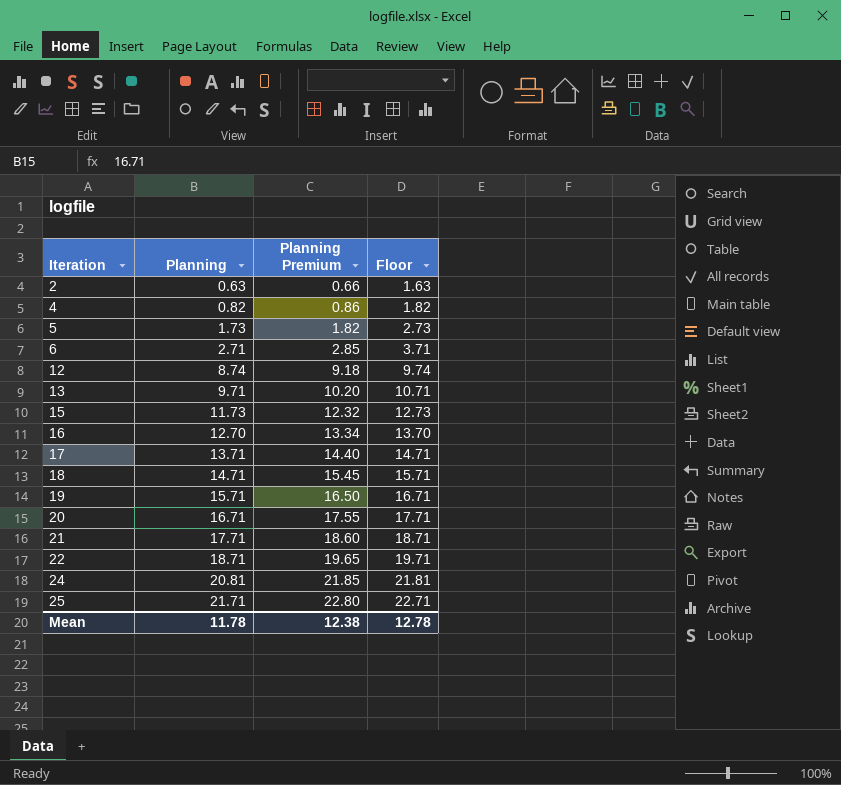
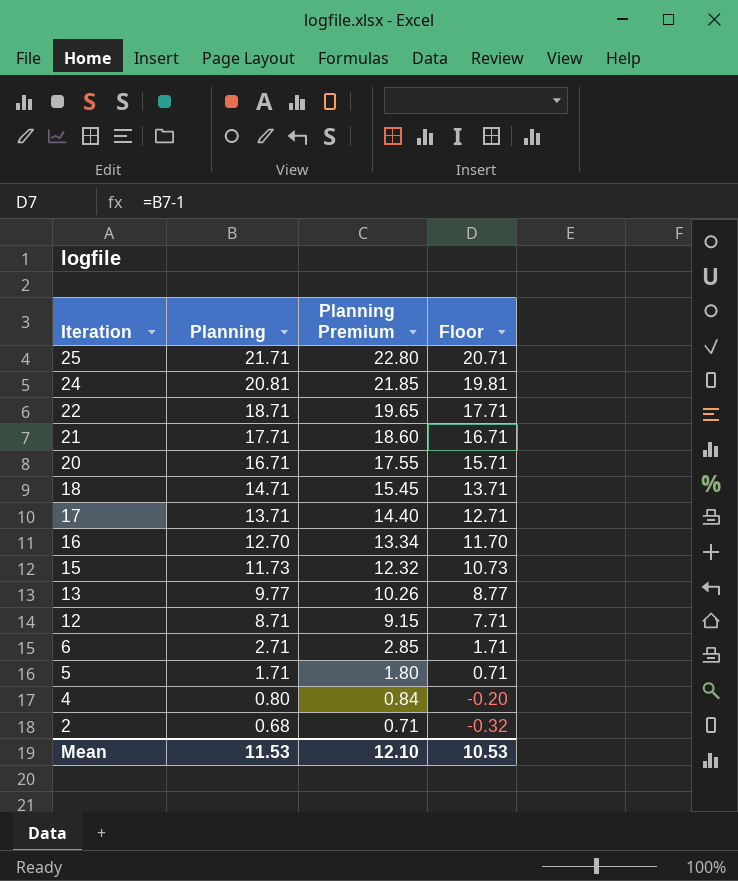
row order: Iteration ascending -> Iteration descending
column Floor | formula: [Planning] + 1 -> [Planning] - 1
row 19: 15.71 | 16.50 | 16.71 -> none
13 | Planning: 9.71 -> 9.77
13 | Planning Premium: 10.20 -> 10.26
12 | Planning: 8.74 -> 8.71
12 | Planning Premium: 9.18 -> 9.15
5 | Planning: 1.73 -> 1.71
5 | Planning Premium: 1.82 -> 1.80
4 | Planning: 0.82 -> 0.80
4 | Planning Premium: 0.86 -> 0.84
2 | Planning: 0.63 -> 0.68
2 | Planning Premium: 0.66 -> 0.71
Mean | Planning: 11.78 -> 11.53
Mean | Planning Premium: 12.38 -> 12.10
Mean | Floor: 12.78 -> 10.53

